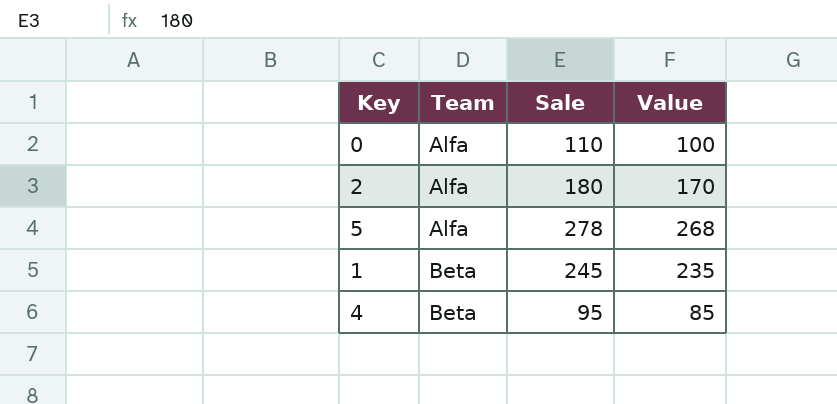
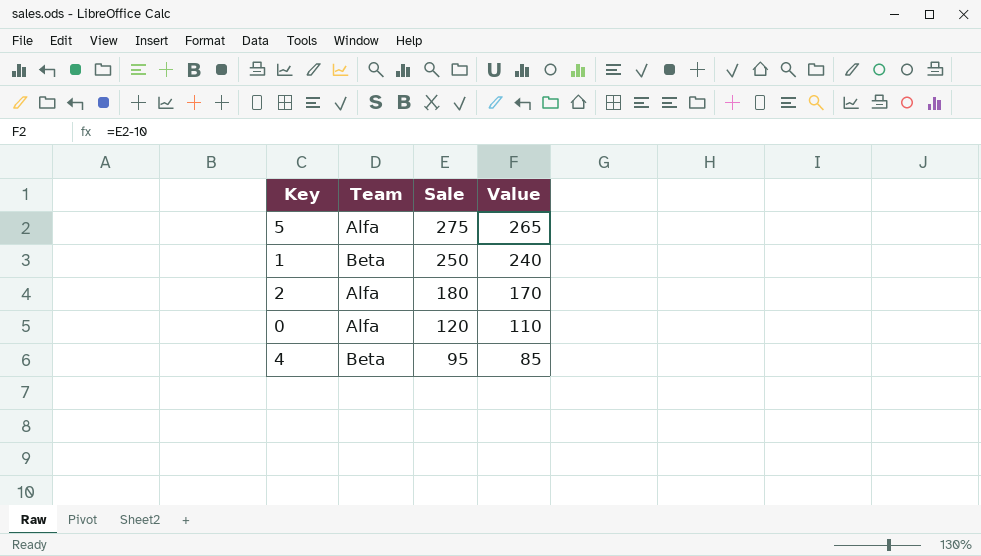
row order: Team ascending -> Sale descending
5 | Sale: 278 -> 275
5 | Value: 268 -> 265
1 | Sale: 245 -> 250
1 | Value: 235 -> 240
0 | Sale: 110 -> 120
0 | Value: 100 -> 110

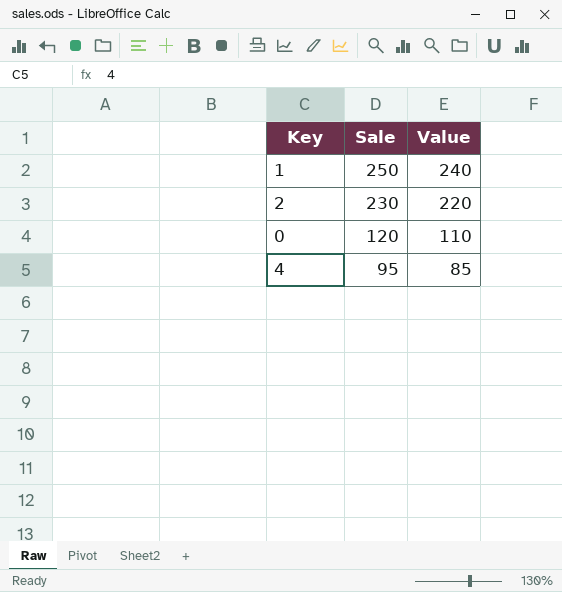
column Team | position: 2 -> none
row 5: Alfa | 275 | 265 -> none
2 | Sale: 180 -> 230
2 | Value: 170 -> 220

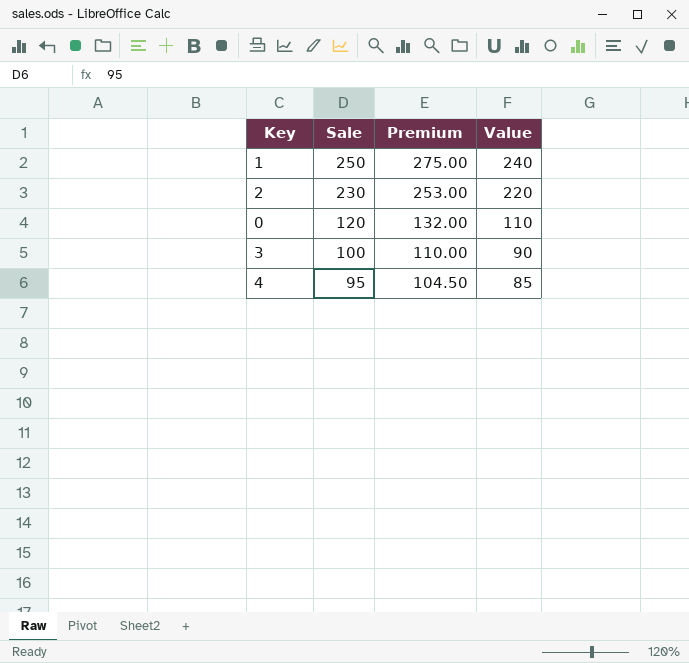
column Premium | formula: none -> [Sale] * 1.1
row 3: none -> 100 | 110.00 | 90

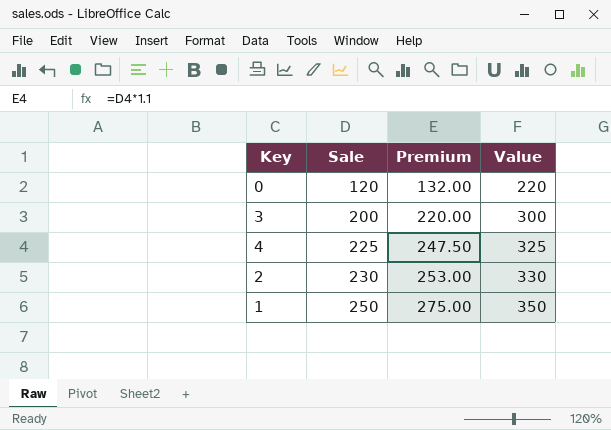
row order: Sale descending -> Sale ascending
column Value | formula: [Sale] - 10 -> [Sale] + 100
3 | Sale: 100 -> 200
3 | Premium: 110.00 -> 220.00
4 | Sale: 95 -> 225
4 | Premium: 104.50 -> 247.50

